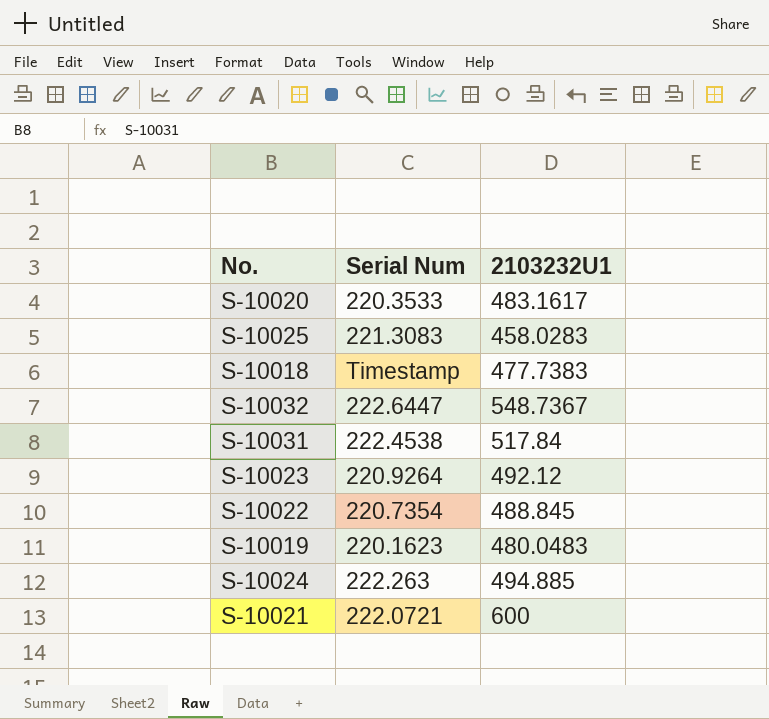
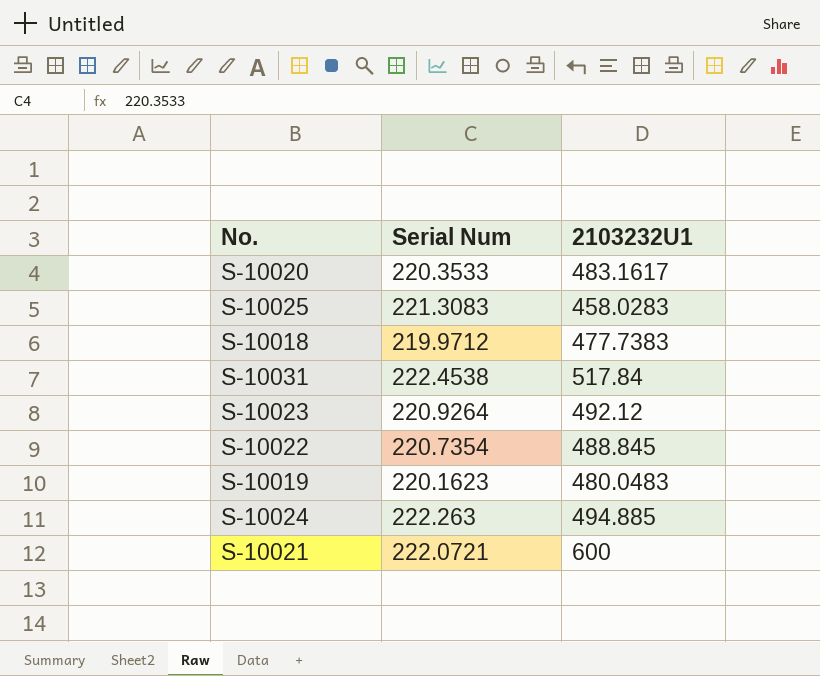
row S-10032: 222.6447 | 548.7367 -> none
S-10018 | Serial Num: Timestamp -> 219.9712

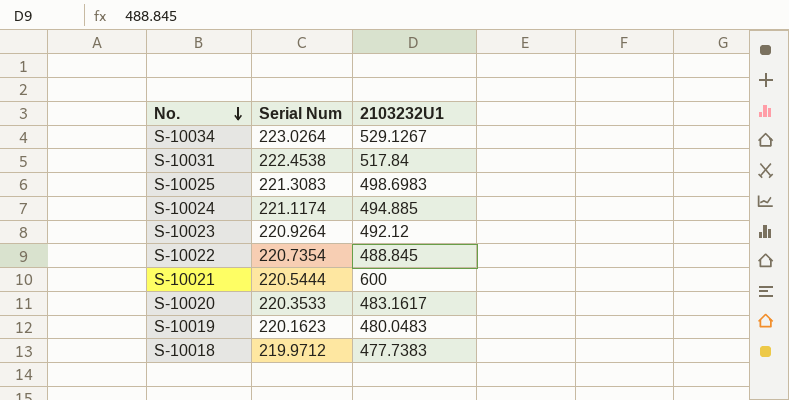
row order: none -> No. descending
row S-10034: none -> 223.0264 | 529.1267
S-10025 | 2103232U1: 458.0283 -> 498.6983
S-10024 | Serial Num: 222.263 -> 221.1174
S-10021 | Serial Num: 222.0721 -> 220.5444

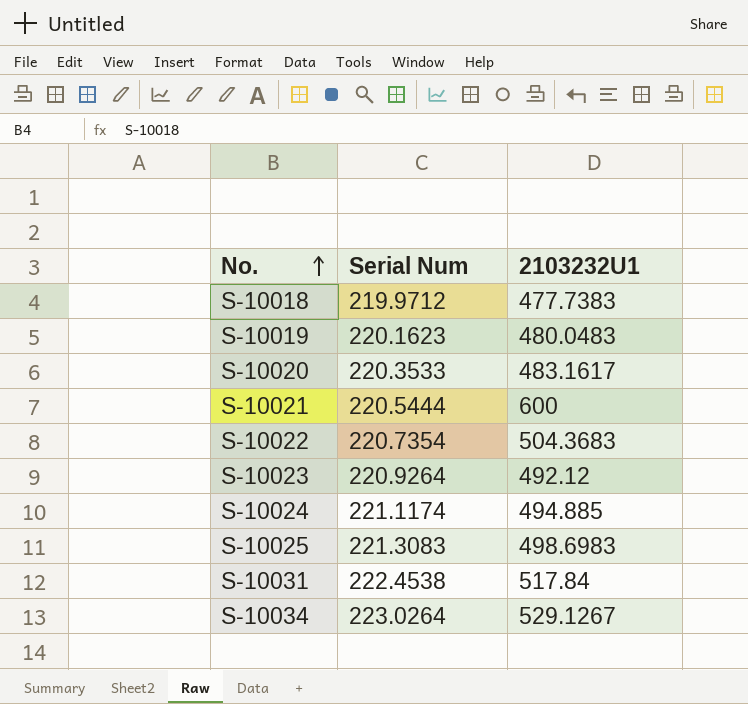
row order: No. descending -> No. ascending
S-10022 | 2103232U1: 488.845 -> 504.3683

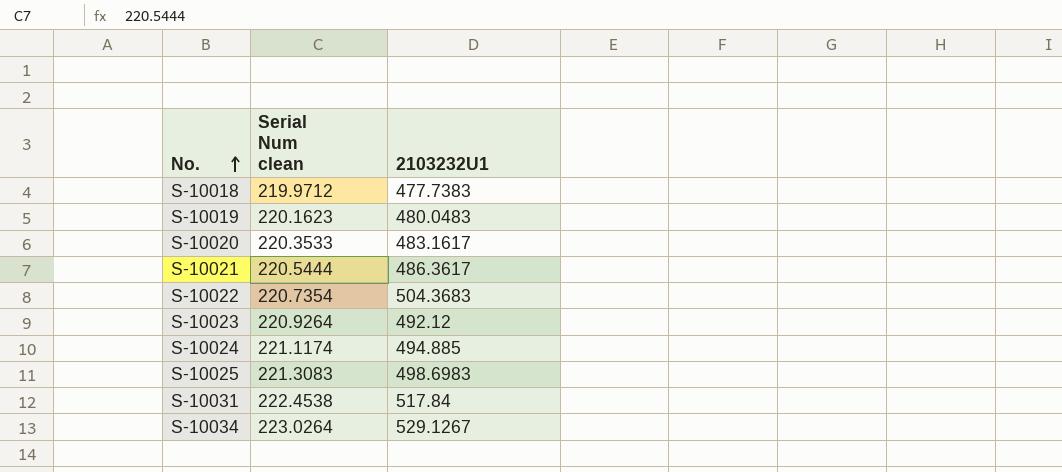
column name: Serial Num -> Serial Num clean
S-10021 | 2103232U1: 600 -> 486.3617

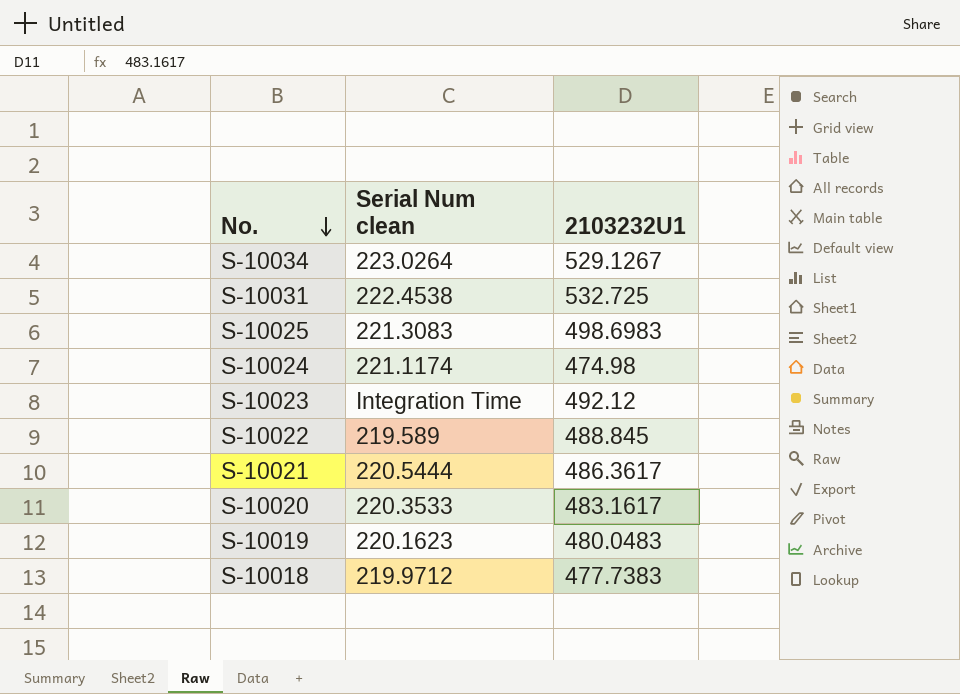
row order: No. ascending -> No. descending
S-10031 | 2103232U1: 517.84 -> 532.725
S-10024 | 2103232U1: 494.885 -> 474.98
S-10023 | Serial Num clean: 220.9264 -> Integration Time
S-10022 | Serial Num clean: 220.7354 -> 219.589
S-10022 | 2103232U1: 504.3683 -> 488.845

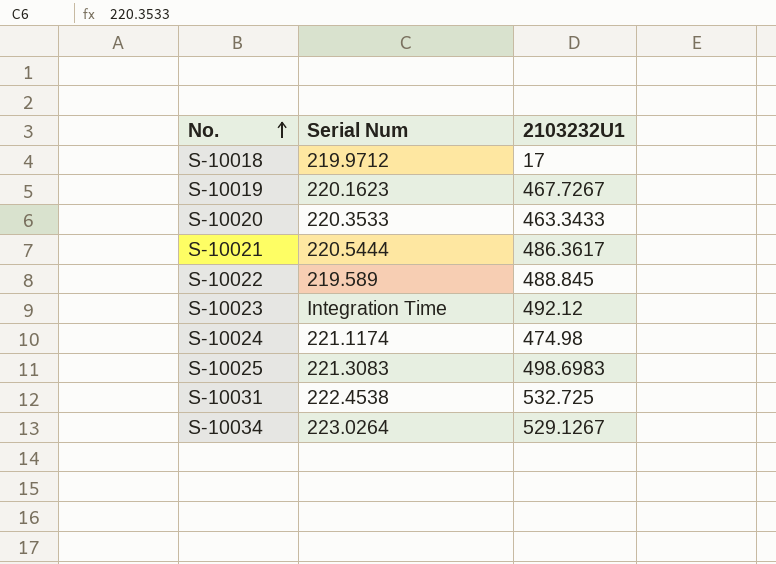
row order: No. descending -> No. ascending
column name: Serial Num clean -> Serial Num
S-10018 | 2103232U1: 477.7383 -> 17
S-10019 | 2103232U1: 480.0483 -> 467.7267
S-10020 | 2103232U1: 483.1617 -> 463.3433

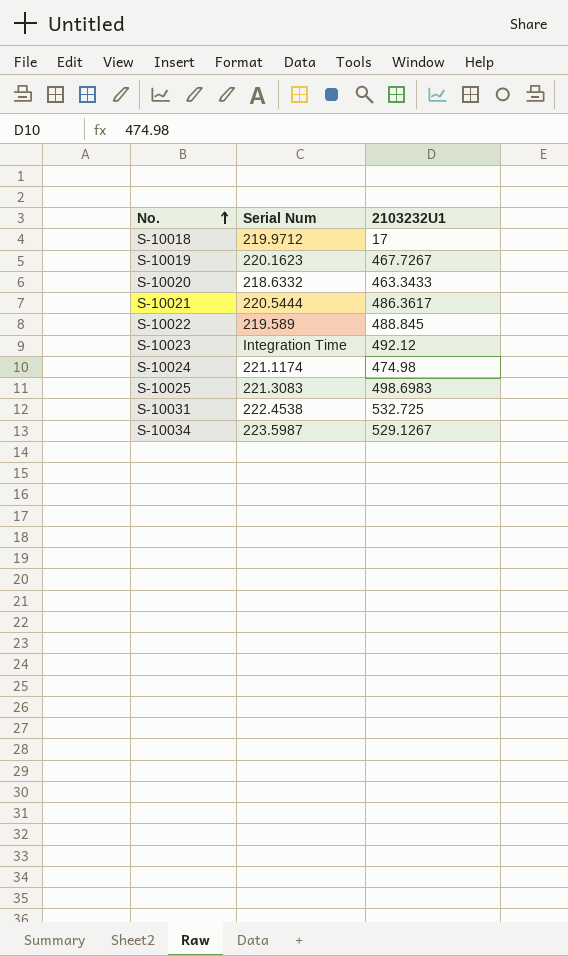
S-10020 | Serial Num: 220.3533 -> 218.6332
S-10034 | Serial Num: 223.0264 -> 223.5987

